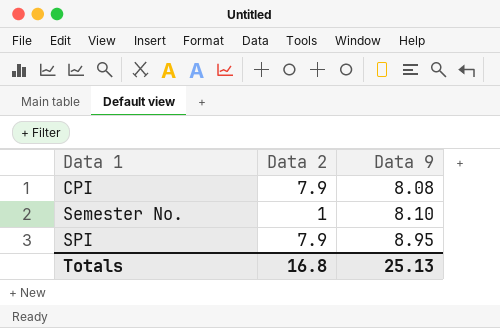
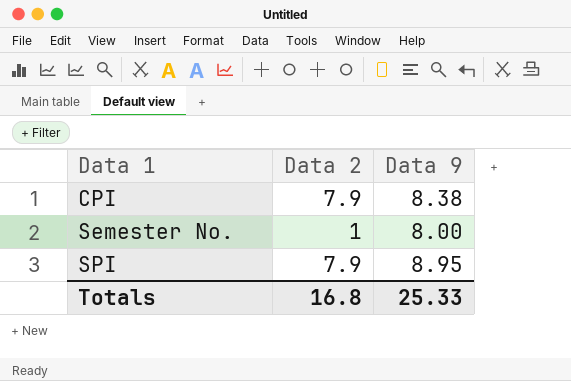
CPI | Data 9: 8.08 -> 8.38
Semester No. | Data 9: 8.10 -> 8.00
Totals | Data 9: 25.13 -> 25.33

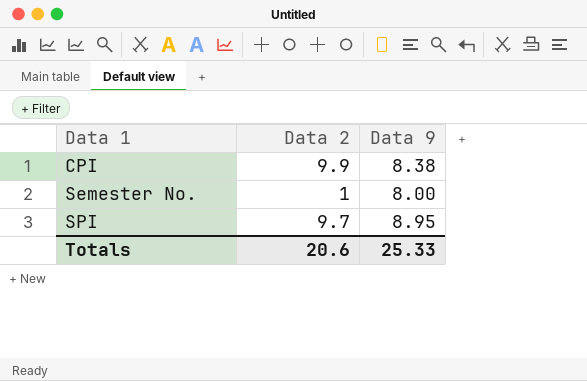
CPI | Data 2: 7.9 -> 9.9
SPI | Data 2: 7.9 -> 9.7
Totals | Data 2: 16.8 -> 20.6

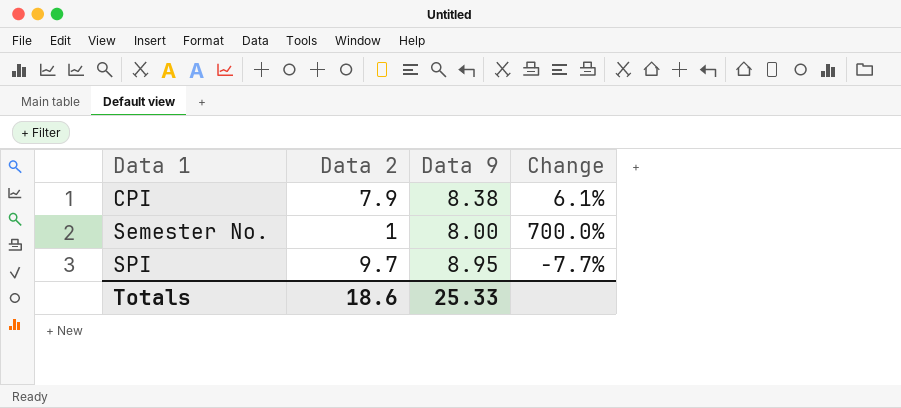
column Change | formula: none -> ([Data 9] - [Data 2]) / [Data 2]
CPI | Data 2: 9.9 -> 7.9
Totals | Data 2: 20.6 -> 18.6

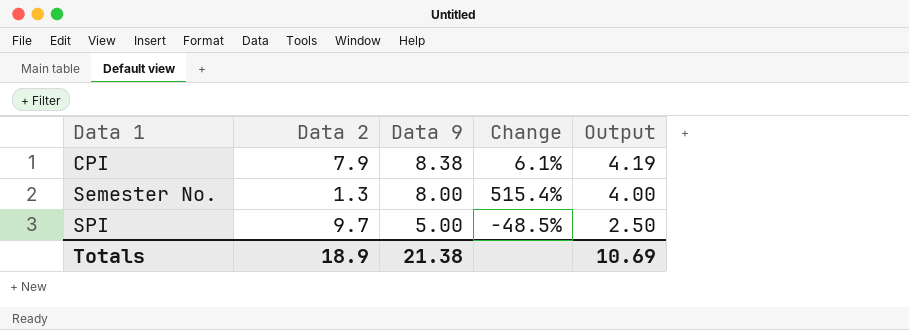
column Output | formula: none -> [Data 9] * 0.5
Semester No. | Data 2: 1 -> 1.3
Semester No. | Change: 700.0% -> 515.4%
SPI | Data 9: 8.95 -> 5.00
SPI | Change: -7.7% -> -48.5%
Totals | Data 2: 18.6 -> 18.9
Totals | Data 9: 25.33 -> 21.38

